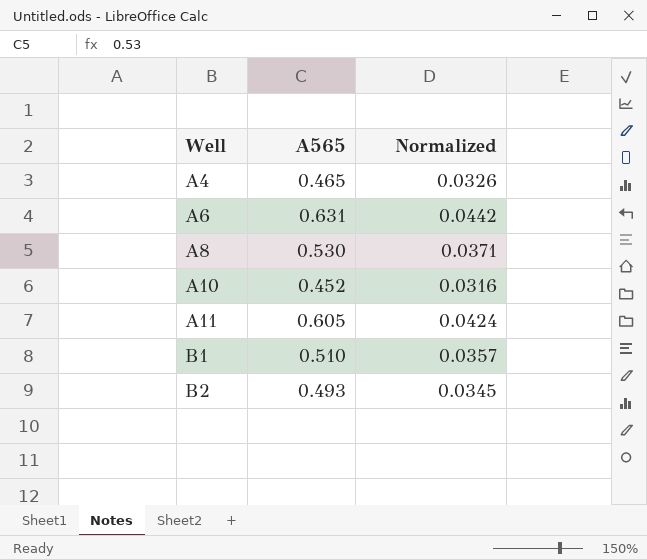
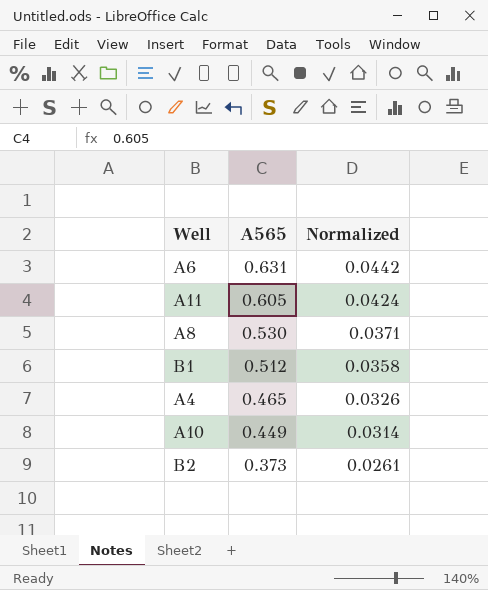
row order: Well ascending -> A565 descending
B1 | A565: 0.510 -> 0.512
B1 | Normalized: 0.0357 -> 0.0358
A10 | A565: 0.452 -> 0.449
A10 | Normalized: 0.0316 -> 0.0314
B2 | A565: 0.493 -> 0.373
B2 | Normalized: 0.0345 -> 0.0261

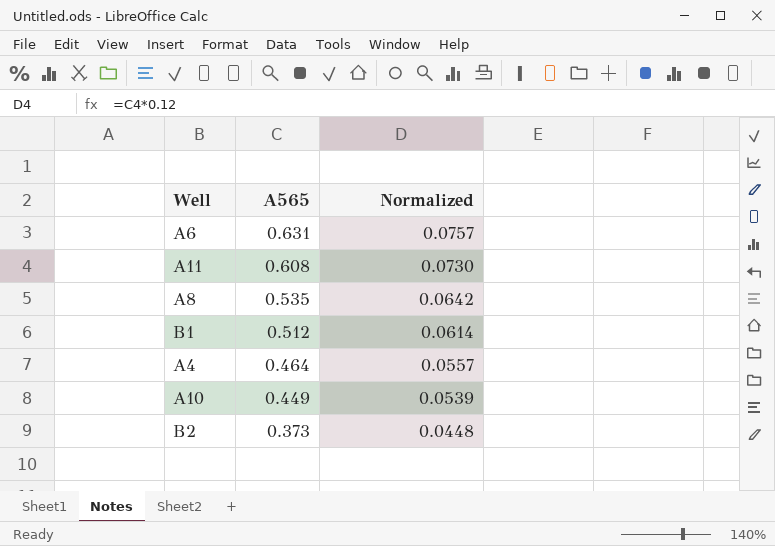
column Normalized | formula: [A565] * 0.07 -> [A565] * 0.12
A11 | A565: 0.605 -> 0.608
A8 | A565: 0.530 -> 0.535
A4 | A565: 0.465 -> 0.464

